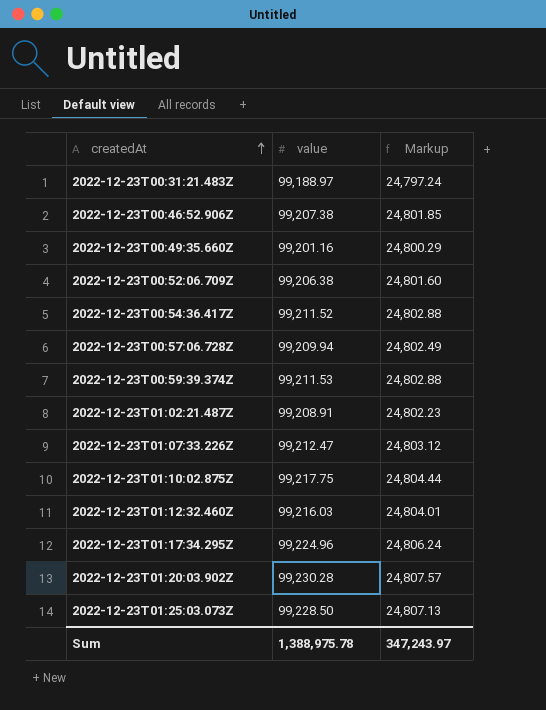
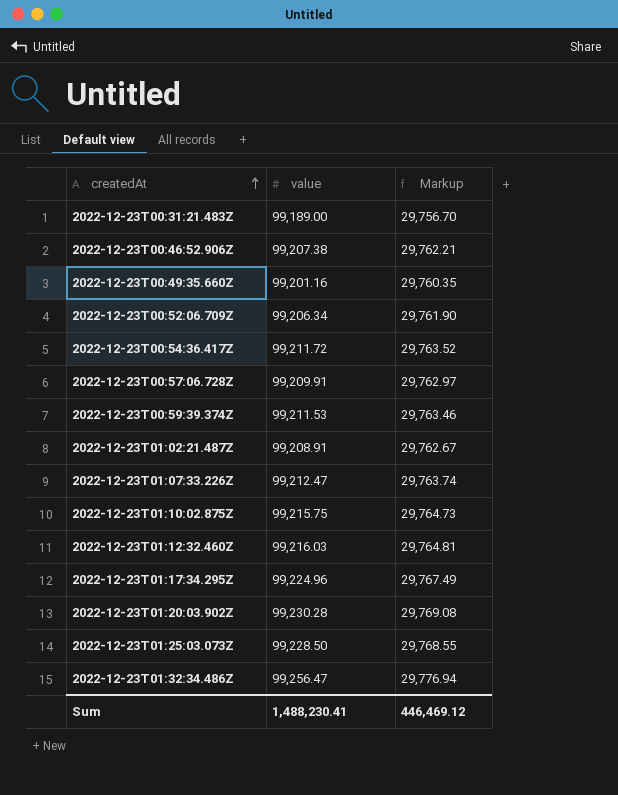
column Markup | formula: [value] * 0.25 -> [value] * 0.3
2022-12-23T00:31:21.483Z | value: 99,188.97 -> 99,189.00
2022-12-23T00:52:06.709Z | value: 99,206.38 -> 99,206.34
2022-12-23T00:54:36.417Z | value: 99,211.52 -> 99,211.72
2022-12-23T00:57:06.728Z | value: 99,209.94 -> 99,209.91
2022-12-23T01:10:02.875Z | value: 99,217.75 -> 99,215.75
row 2022-12-23T01:32:34.486Z: none -> 99,256.47 | 29,776.94
Sum | value: 1,388,975.78 -> 1,488,230.41
Sum | Markup: 347,243.97 -> 446,469.12

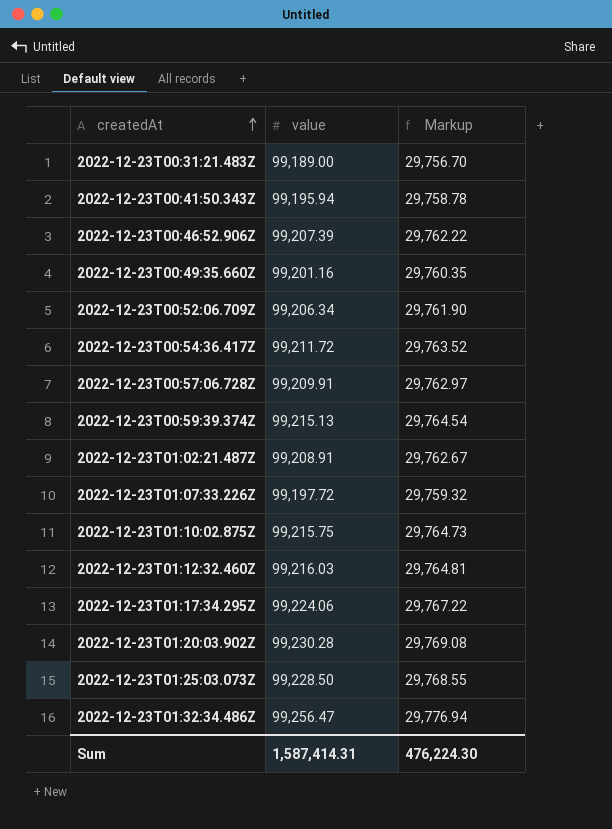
row 2022-12-23T00:41:50.343Z: none -> 99,195.94 | 29,758.78
2022-12-23T00:46:52.906Z | value: 99,207.38 -> 99,207.39
2022-12-23T00:46:52.906Z | Markup: 29,762.21 -> 29,762.22
2022-12-23T00:59:39.374Z | value: 99,211.53 -> 99,215.13
2022-12-23T00:59:39.374Z | Markup: 29,763.46 -> 29,764.54
2022-12-23T01:07:33.226Z | value: 99,212.47 -> 99,197.72
2022-12-23T01:07:33.226Z | Markup: 29,763.74 -> 29,759.32
2022-12-23T01:17:34.295Z | value: 99,224.96 -> 99,224.06
2022-12-23T01:17:34.295Z | Markup: 29,767.49 -> 29,767.22
Sum | value: 1,488,230.41 -> 1,587,414.31
Sum | Markup: 446,469.12 -> 476,224.30

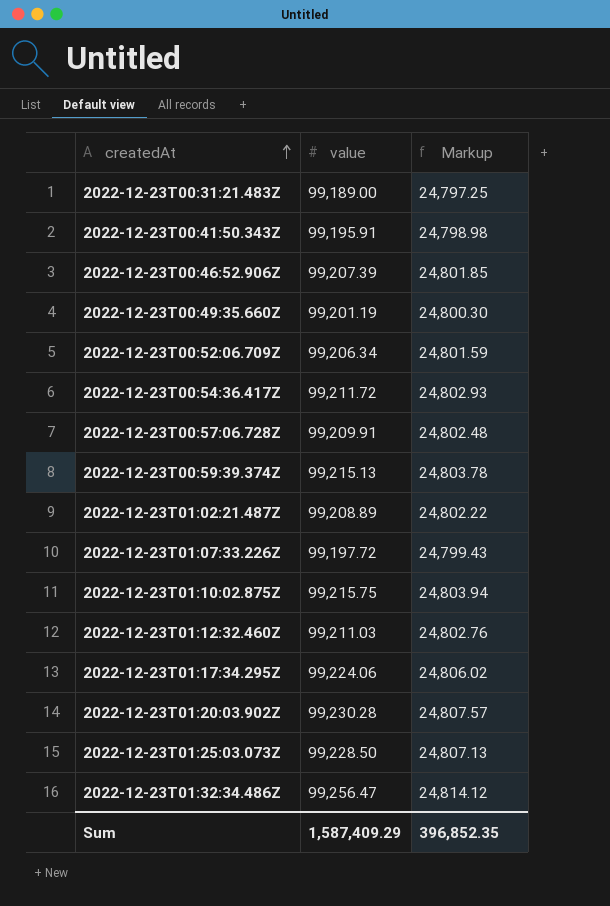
column Markup | formula: [value] * 0.3 -> [value] * 0.25
2022-12-23T00:41:50.343Z | value: 99,195.94 -> 99,195.91
2022-12-23T00:49:35.660Z | value: 99,201.16 -> 99,201.19
2022-12-23T01:02:21.487Z | value: 99,208.91 -> 99,208.89
2022-12-23T01:12:32.460Z | value: 99,216.03 -> 99,211.03
Sum | value: 1,587,414.31 -> 1,587,409.29
Sum | Markup: 476,224.30 -> 396,852.35

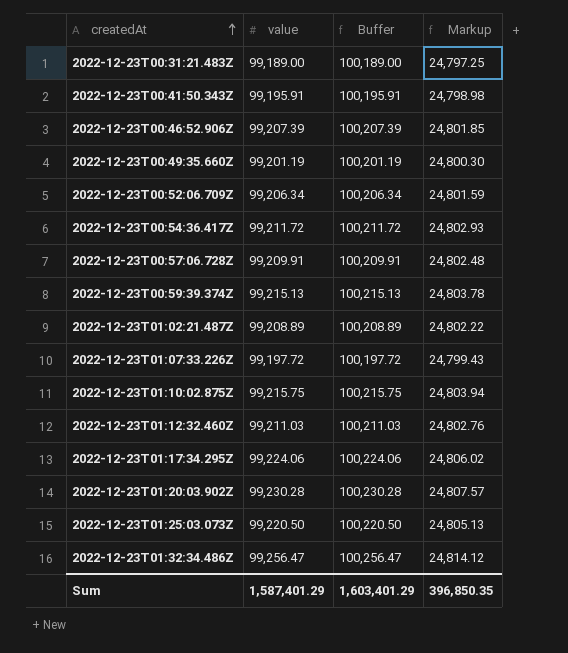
column Buffer | formula: none -> [value] + 1000
2022-12-23T01:25:03.073Z | value: 99,228.50 -> 99,220.50
2022-12-23T01:25:03.073Z | Markup: 24,807.13 -> 24,805.13
Sum | value: 1,587,409.29 -> 1,587,401.29
Sum | Markup: 396,852.35 -> 396,850.35

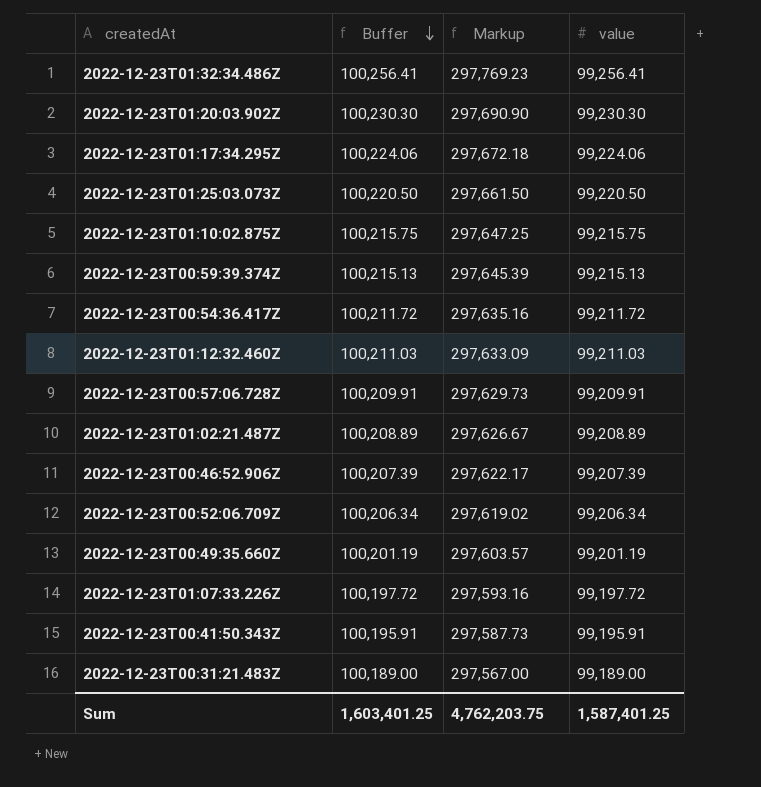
row order: createdAt ascending -> Buffer descending
column Markup | formula: [value] * 0.25 -> [value] * 3
column value | position: 2 -> 4
2022-12-23T01:32:34.486Z | Buffer: 100,256.47 -> 100,256.41
2022-12-23T01:32:34.486Z | value: 99,256.47 -> 99,256.41
2022-12-23T01:20:03.902Z | Buffer: 100,230.28 -> 100,230.30
2022-12-23T01:20:03.902Z | value: 99,230.28 -> 99,230.30
Sum | Buffer: 1,603,401.29 -> 1,603,401.25
Sum | Markup: 396,850.35 -> 4,762,203.75
Sum | value: 1,587,401.29 -> 1,587,401.25

